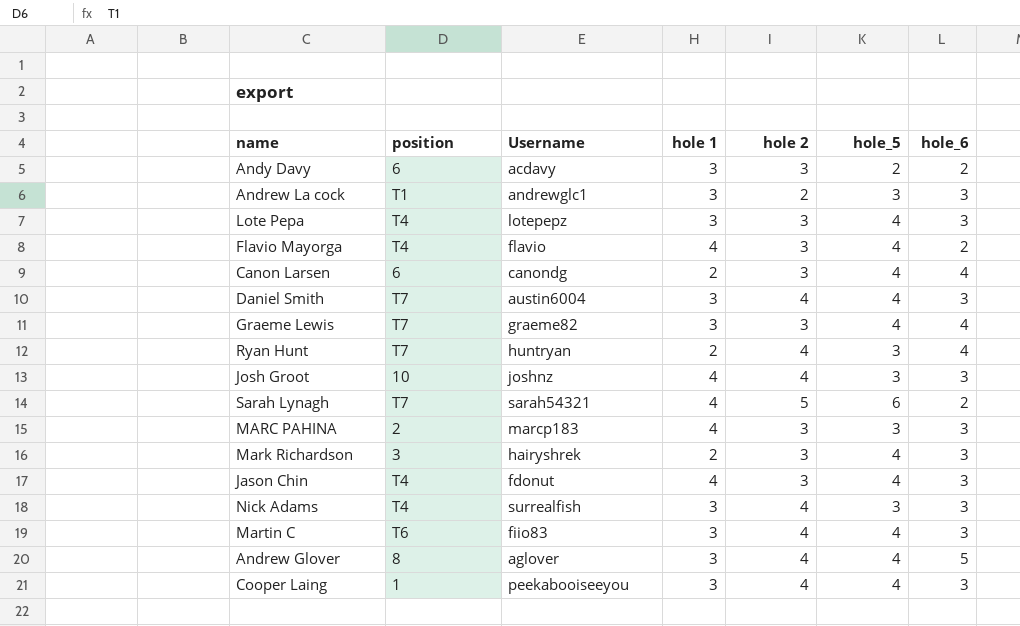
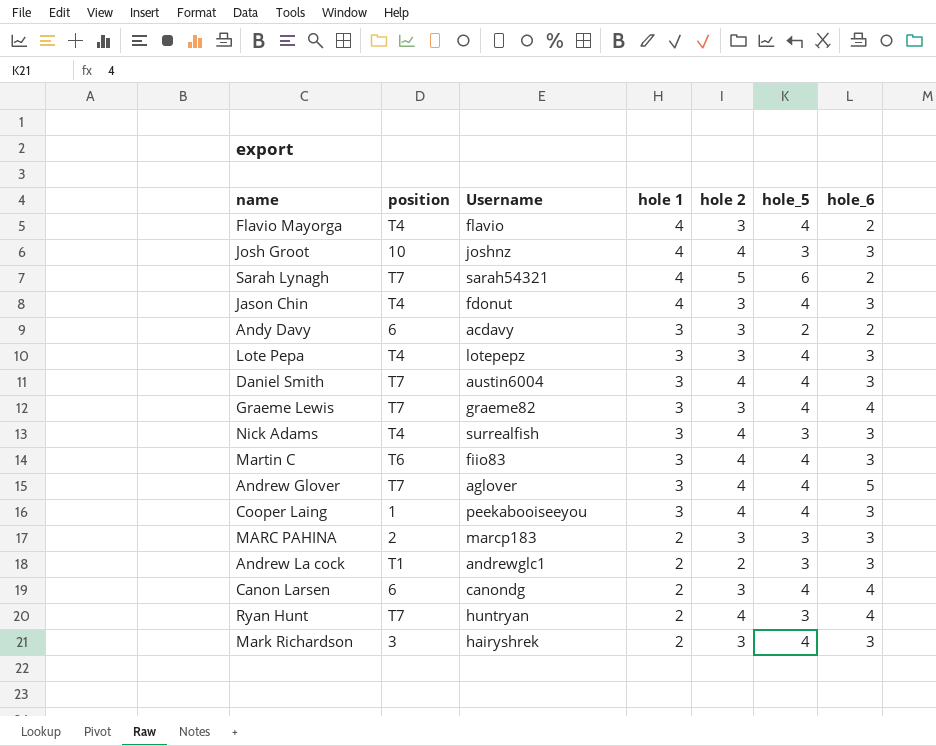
row order: none -> hole 1 descending
Andrew Glover | position: 8 -> T7
MARC PAHINA | hole 1: 4 -> 2
Andrew La cock | hole 1: 3 -> 2

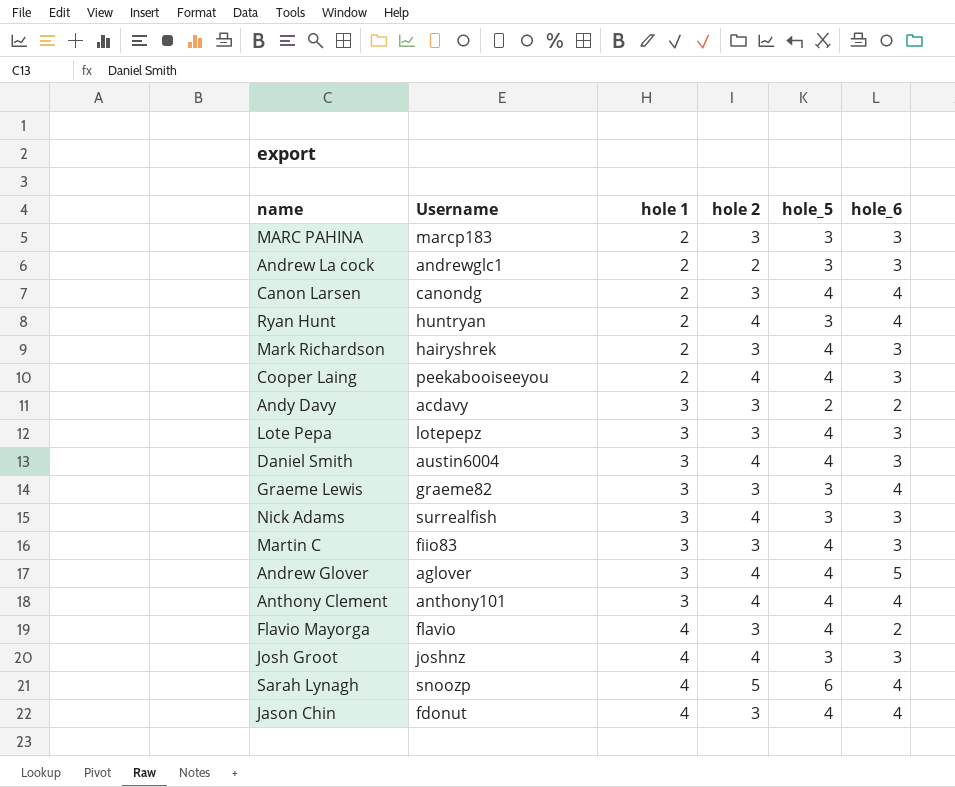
row order: hole 1 descending -> hole 1 ascending
column position | position: 2 -> none
Cooper Laing | hole 1: 3 -> 2
Graeme Lewis | hole_5: 4 -> 3
Martin C | hole 2: 4 -> 3
row Anthony Clement: none -> anthony101 | 3 | 4 | 4 | 4
Sarah Lynagh | Username: sarah54321 -> snoozp
Sarah Lynagh | hole_6: 2 -> 4
Jason Chin | hole_6: 3 -> 4

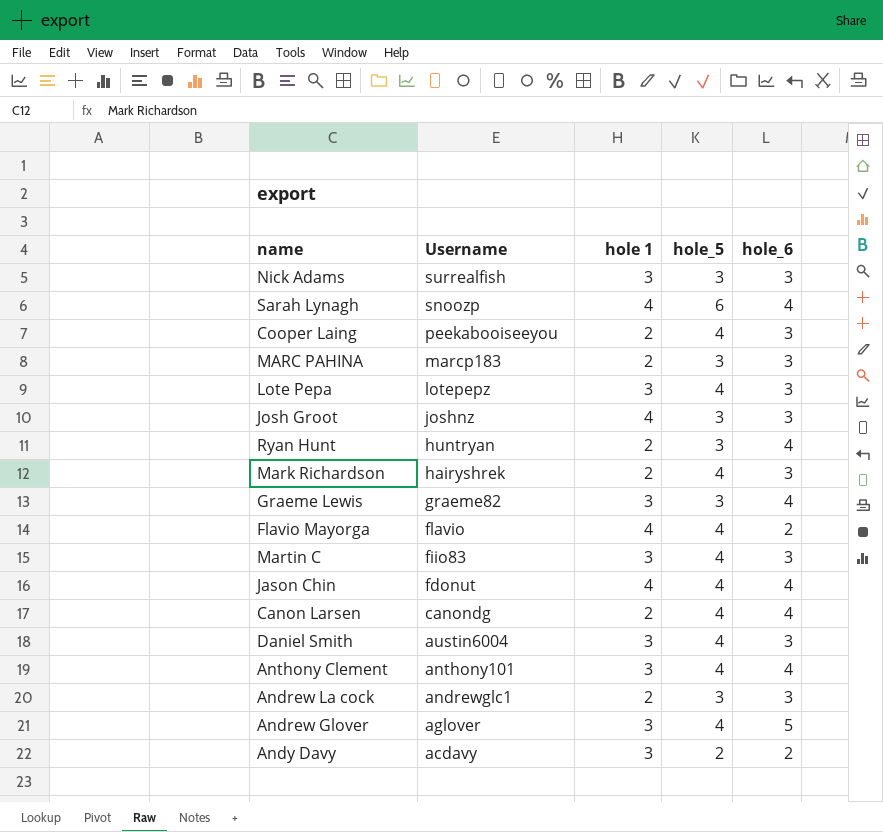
row order: hole 1 ascending -> Username descending
column hole 2 | position: 4 -> none

